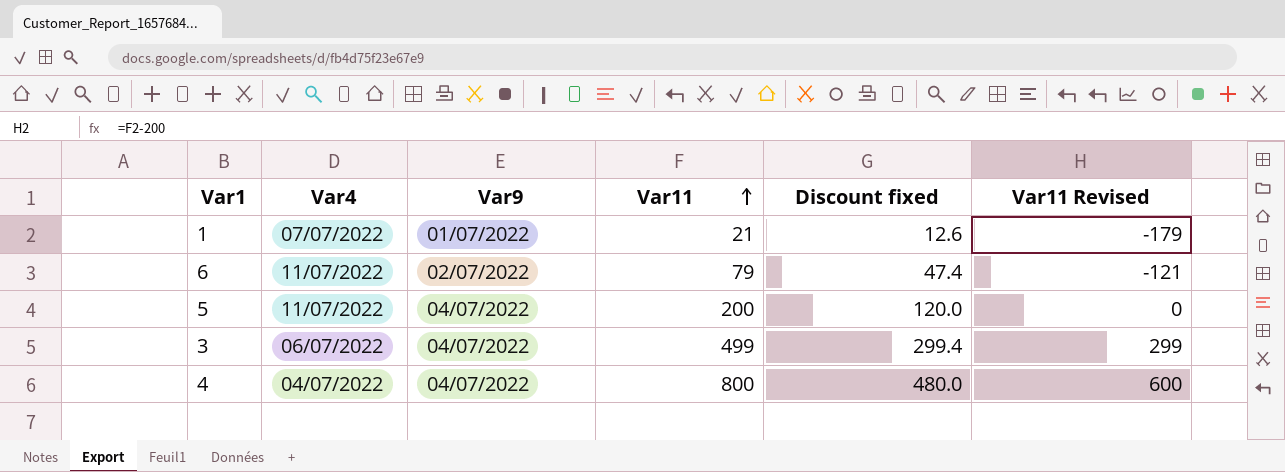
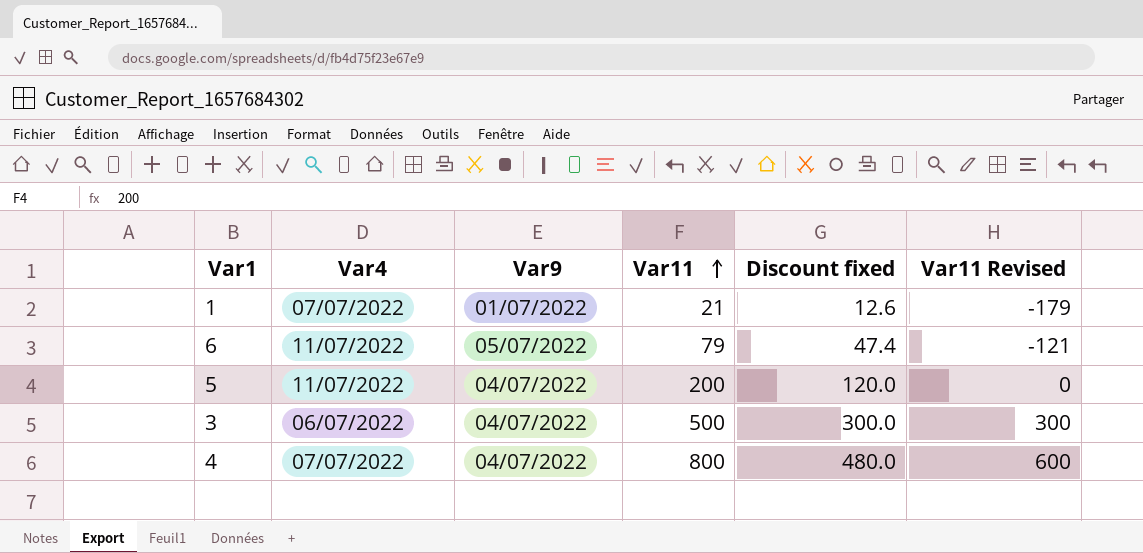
6 | Var9: 02/07/2022 -> 05/07/2022
3 | Var11: 499 -> 500
3 | Discount fixed: 299.4 -> 300.0
3 | Var11 Revised: 299 -> 300
4 | Var4: 04/07/2022 -> 07/07/2022

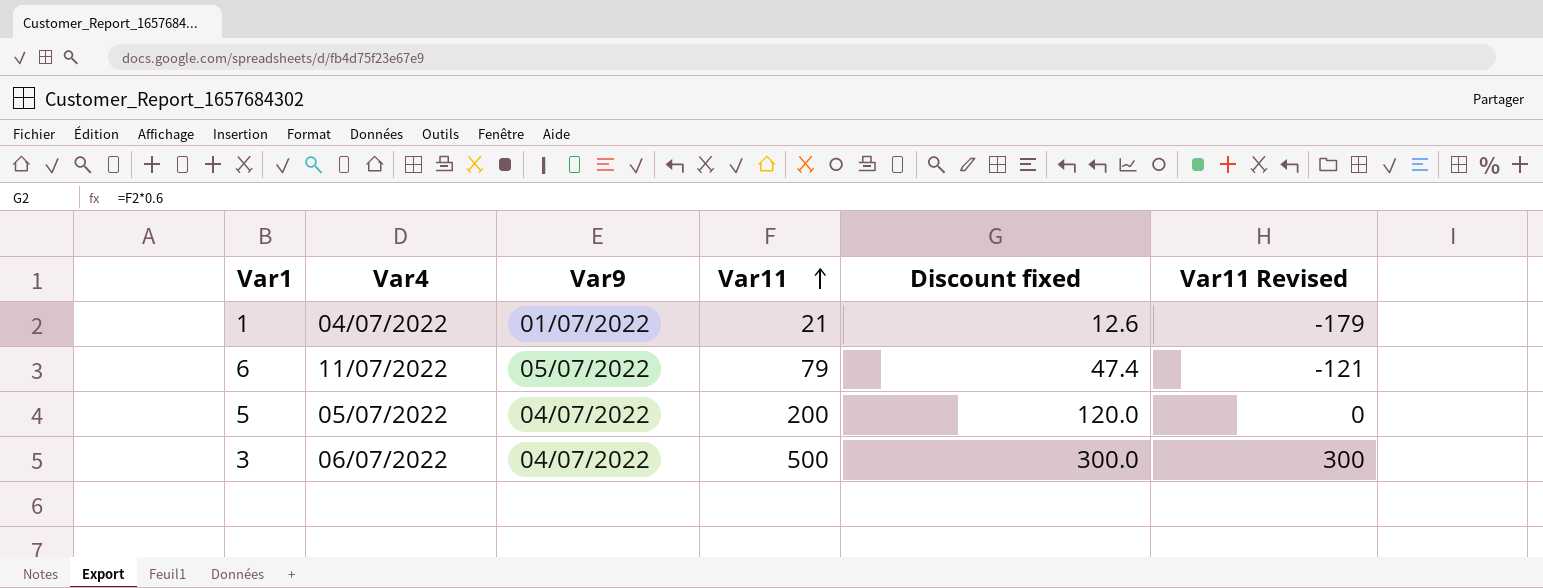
row 4: 07/07/2022 | 04/07/2022 | 800 | 480.0 | 600 -> none
1 | Var4: 07/07/2022 -> 04/07/2022
5 | Var4: 11/07/2022 -> 05/07/2022

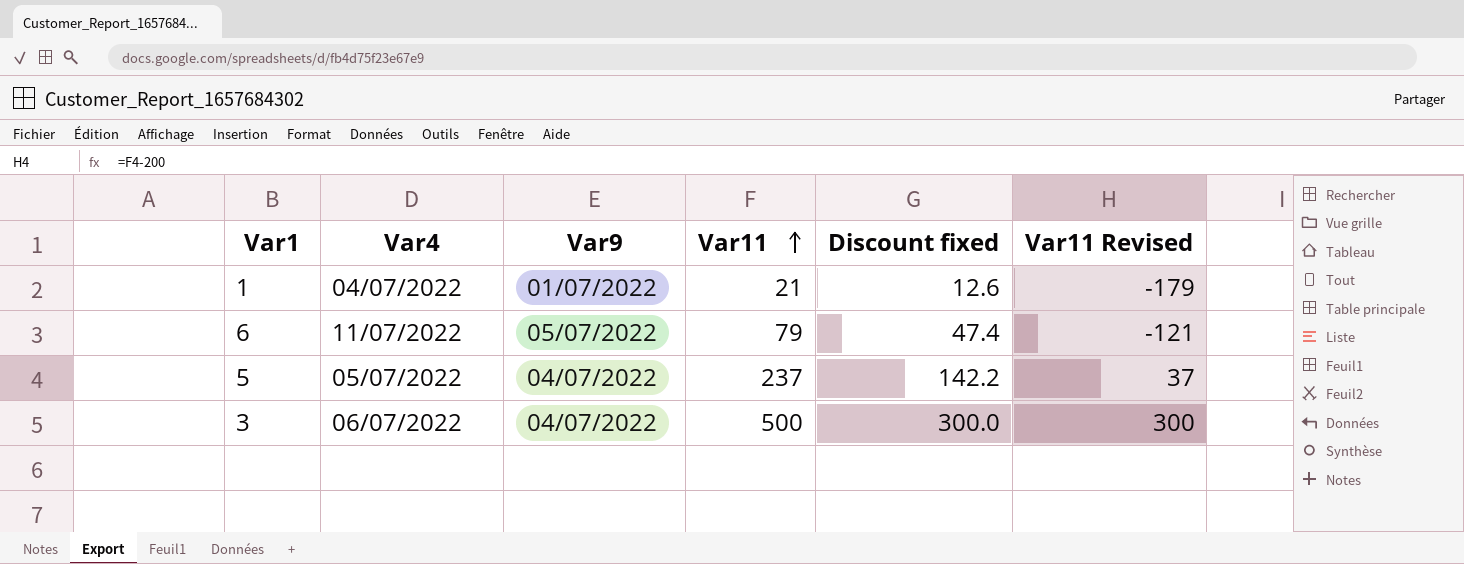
5 | Var11: 200 -> 237
5 | Discount fixed: 120.0 -> 142.2
5 | Var11 Revised: 0 -> 37

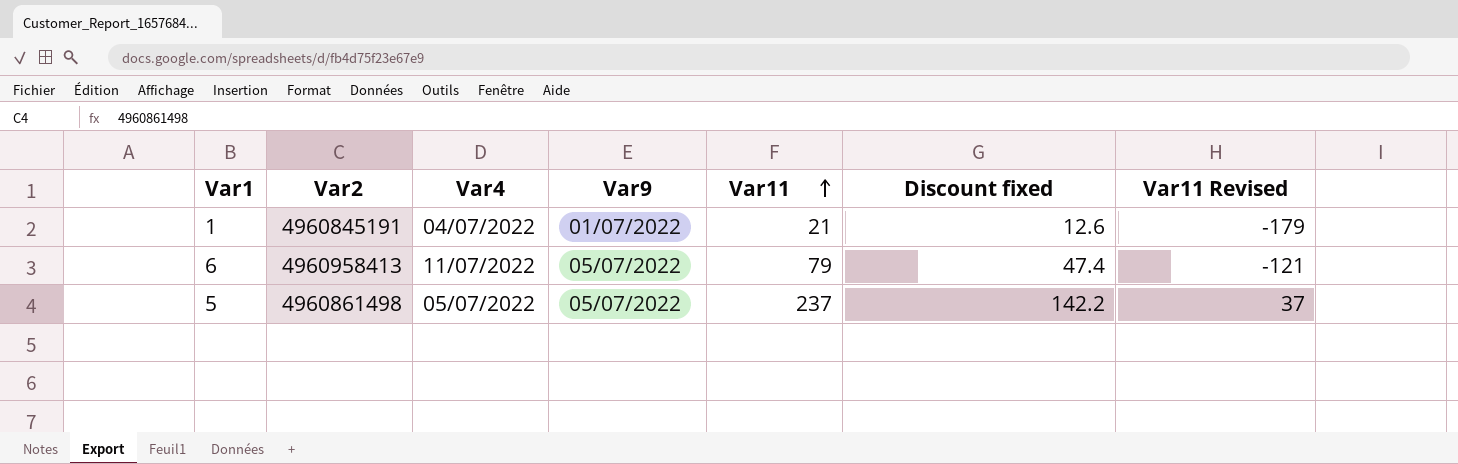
column Var2 | position: none -> 2
row 3: 06/07/2022 | 04/07/2022 | 500 | 300.0 | 300 -> none
5 | Var9: 04/07/2022 -> 05/07/2022

